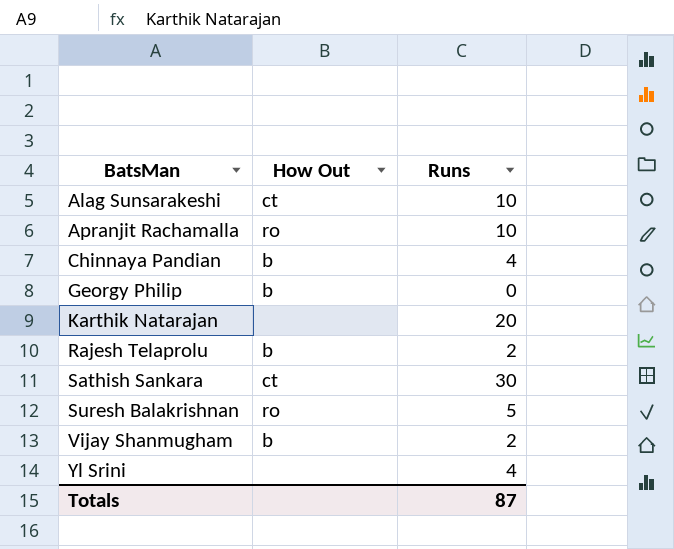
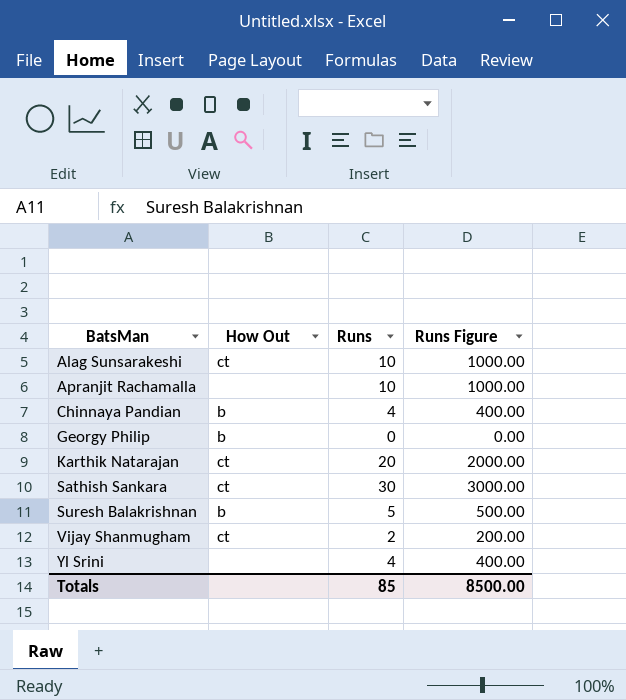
column Runs Figure | formula: none -> [Runs] * 100
row Rajesh Telaprolu: b | 2 -> none
Apranjit Rachamalla | How Out: ro -> none
Karthik Natarajan | How Out: none -> ct
Suresh Balakrishnan | How Out: ro -> b
Vijay Shanmugham | How Out: b -> ct
Totals | Runs: 87 -> 85

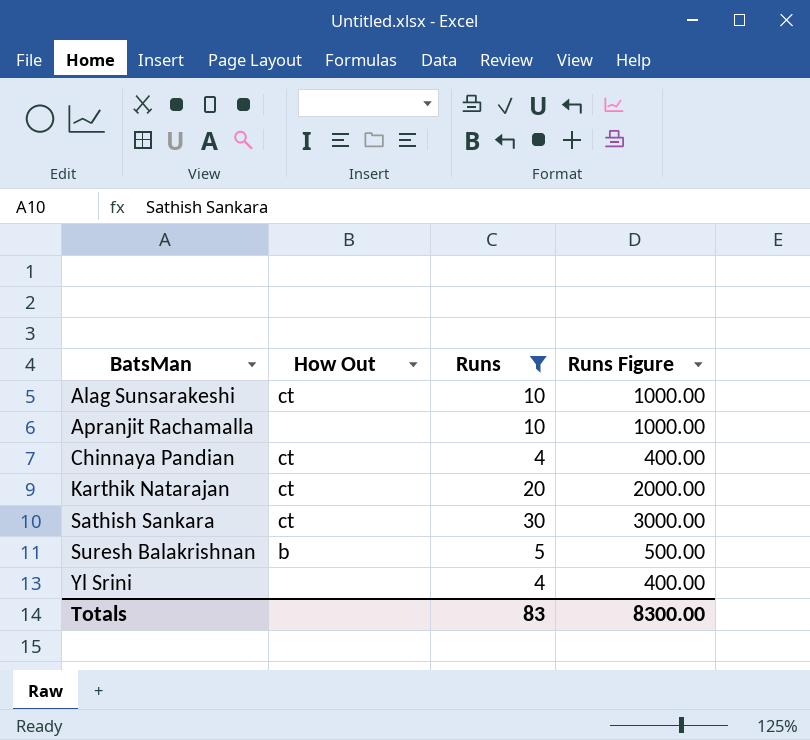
filter: none -> Runs >= 4
Chinnaya Pandian | How Out: b -> ct
Totals | Runs: 85 -> 83
Totals | Runs Figure: 8500.00 -> 8300.00

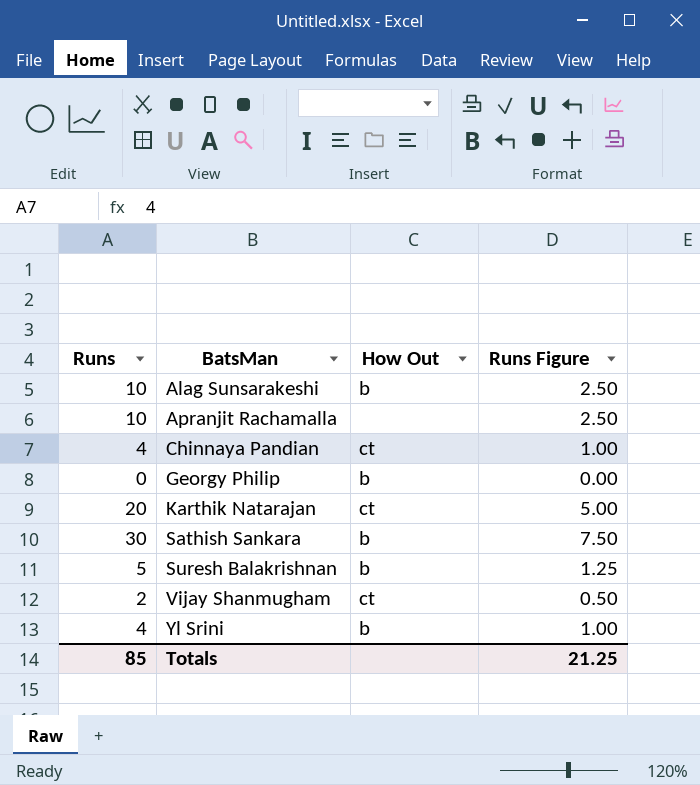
filter: Runs >= 4 -> none
column Runs | position: 3 -> 1
column Runs Figure | formula: [Runs] * 100 -> [Runs] * 0.25
Alag Sunsarakeshi | How Out: ct -> b
Sathish Sankara | How Out: ct -> b
Yl Srini | How Out: none -> b
Totals | Runs: 83 -> 85
Totals | Runs Figure: 8300.00 -> 21.25

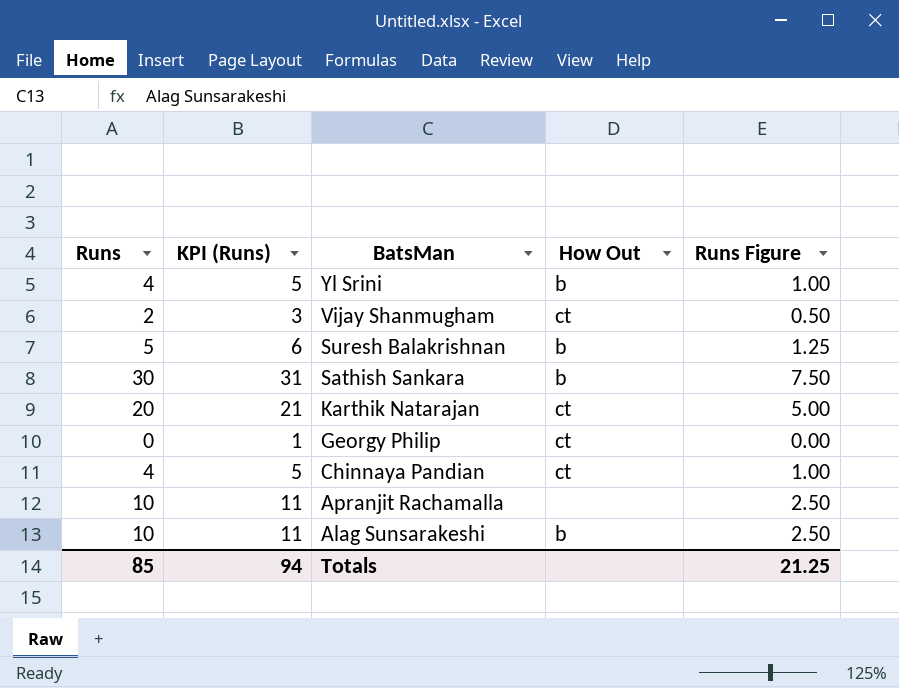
row order: BatsMan ascending -> BatsMan descending
column KPI (Runs) | formula: none -> [Runs] + 1
Georgy Philip | How Out: b -> ct

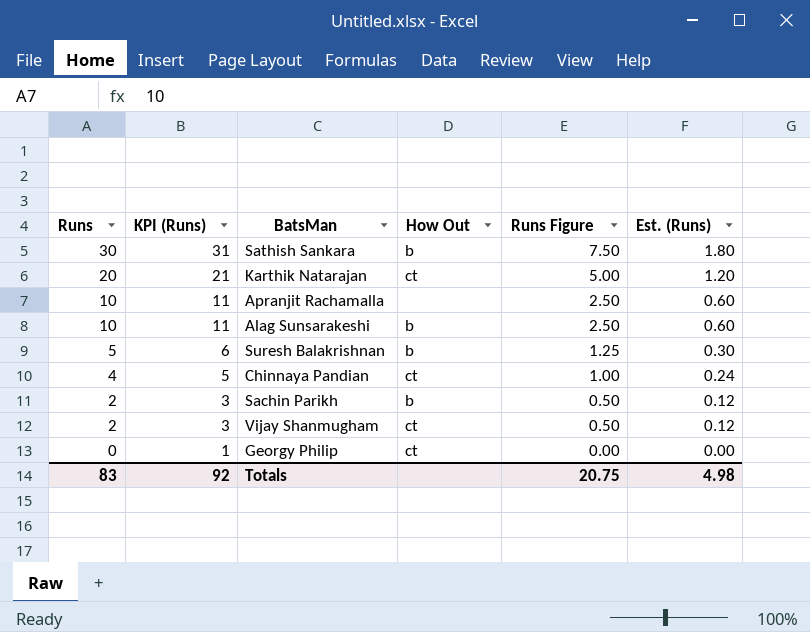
row order: BatsMan descending -> Runs descending
column Est. (Runs) | formula: none -> [Runs] * 0.06
row Yl Srini: 4 | 5 | b | 1.00 -> none
row Sachin Parikh: none -> 2 | 3 | b | 0.50 | 0.12
Totals | Runs: 85 -> 83
Totals | KPI (Runs): 94 -> 92
Totals | Runs Figure: 21.25 -> 20.75

